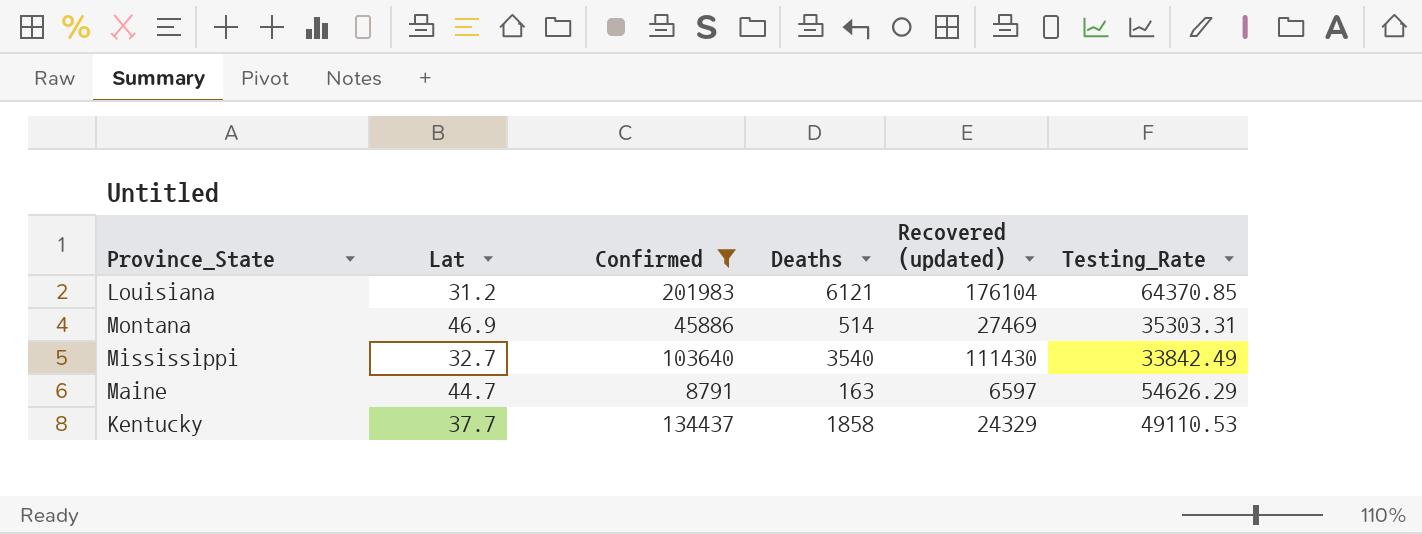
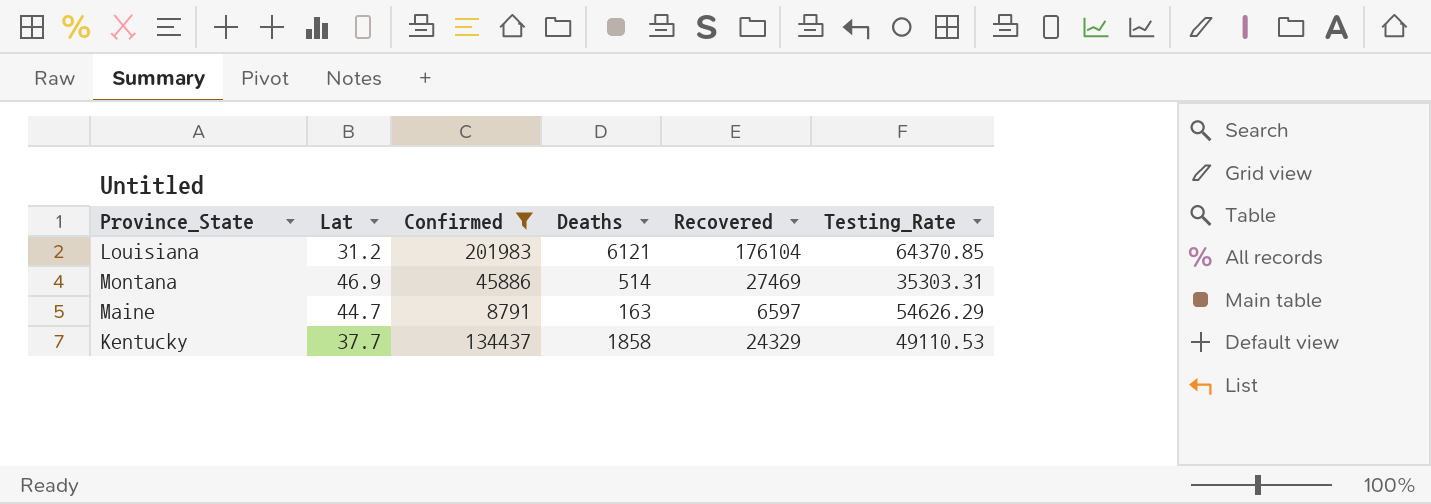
column name: Recovered (updated) -> Recovered
row Mississippi: 32.7 | 103640 | 3540 | 111430 | 33842.49 -> none

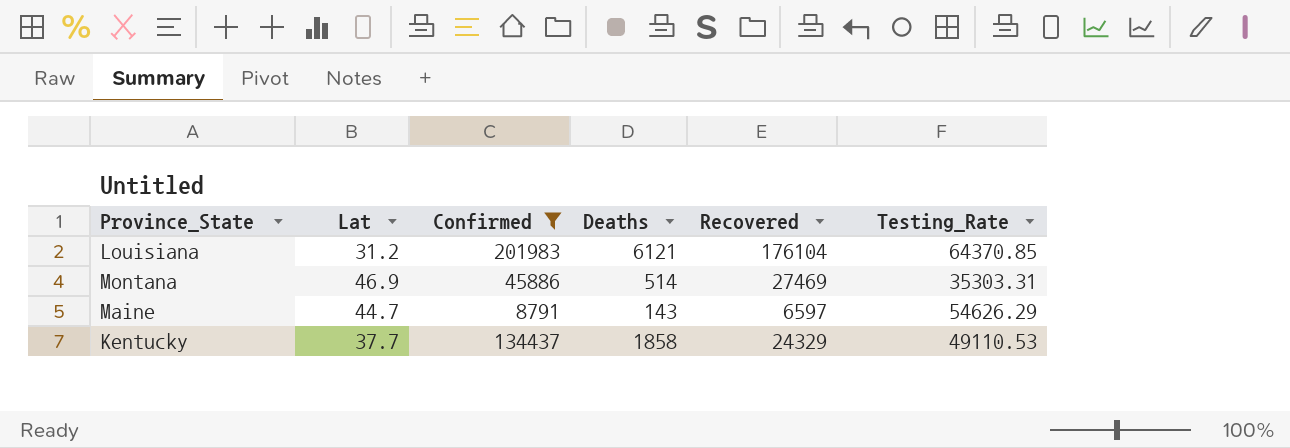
Maine | Deaths: 163 -> 143

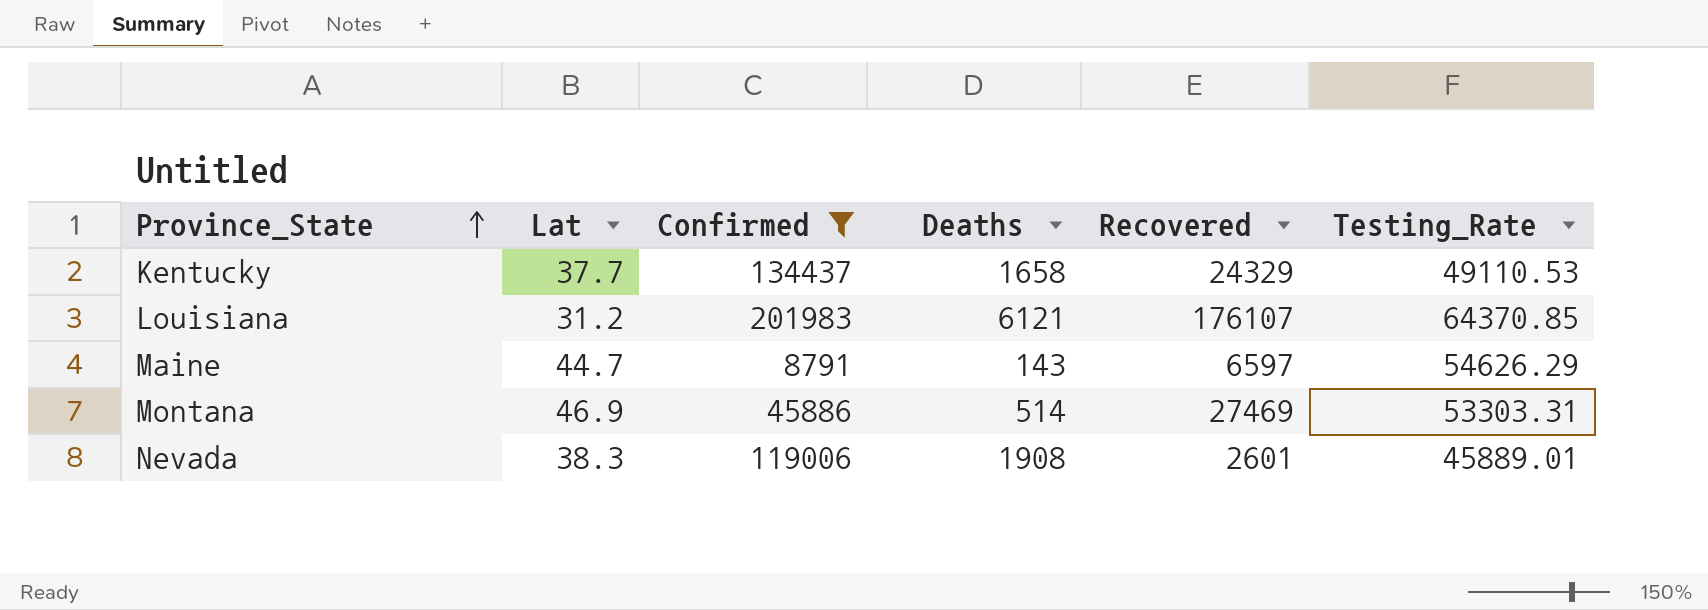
row order: none -> Province_State ascending
Kentucky | Deaths: 1858 -> 1658
Louisiana | Recovered: 176104 -> 176107
Montana | Testing_Rate: 35303.31 -> 53303.31
row Nevada: none -> 38.3 | 119006 | 1908 | 2601 | 45889.01

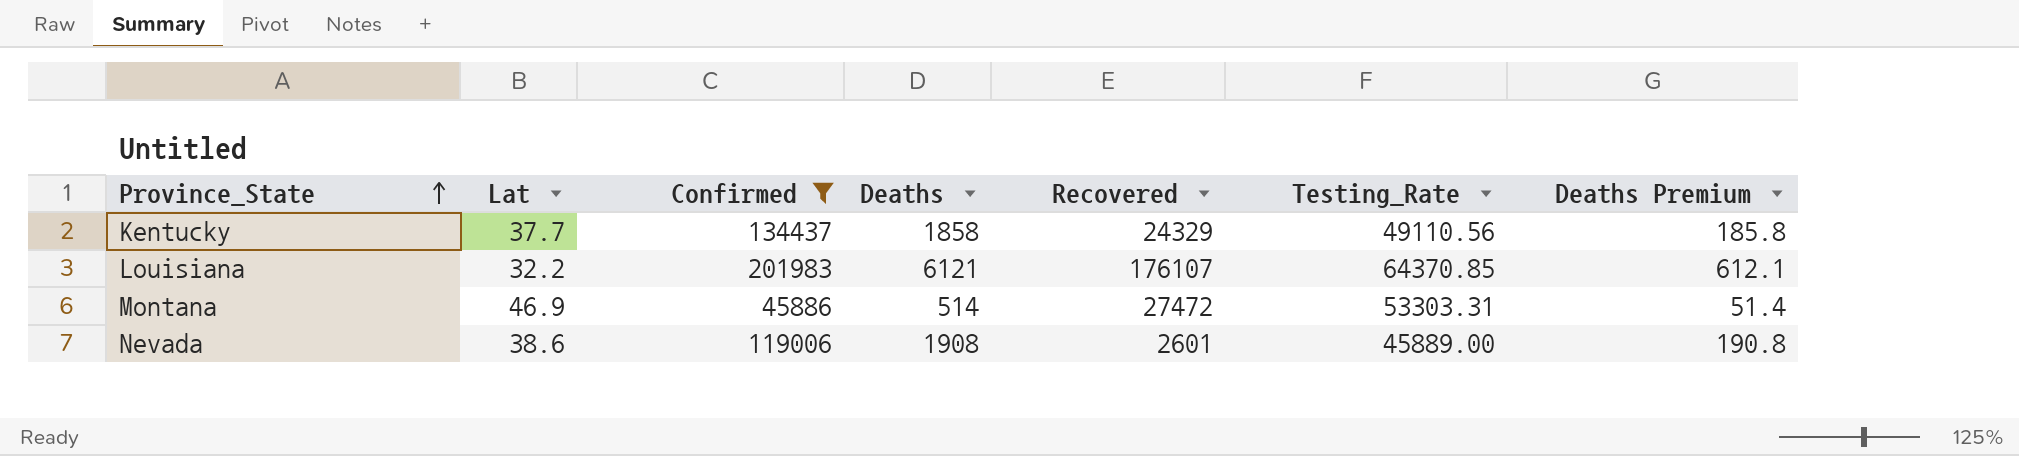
column Deaths Premium | formula: none -> [Deaths] * 0.1
row Maine: 44.7 | 8791 | 143 | 6597 | 54626.29 -> none
Kentucky | Deaths: 1658 -> 1858
Kentucky | Testing_Rate: 49110.53 -> 49110.56
Louisiana | Lat: 31.2 -> 32.2
Montana | Recovered: 27469 -> 27472
Nevada | Lat: 38.3 -> 38.6
Nevada | Testing_Rate: 45889.01 -> 45889.00

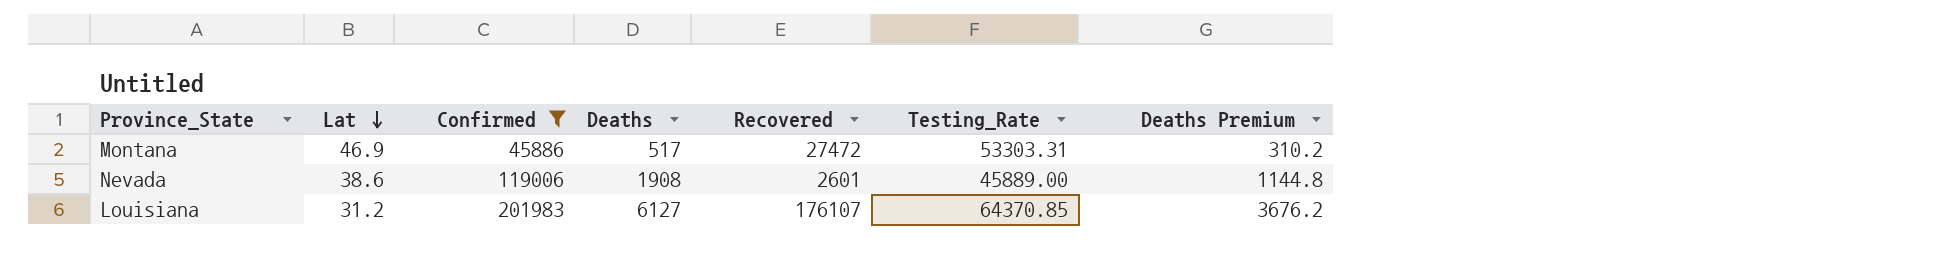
row order: Province_State ascending -> Lat descending
column Deaths Premium | formula: [Deaths] * 0.1 -> [Deaths] * 0.6
row Kentucky: 37.7 | 134437 | 1858 | 24329 | 49110.56 | 185.8 -> none
Montana | Deaths: 514 -> 517
Louisiana | Lat: 32.2 -> 31.2
Louisiana | Deaths: 6121 -> 6127

